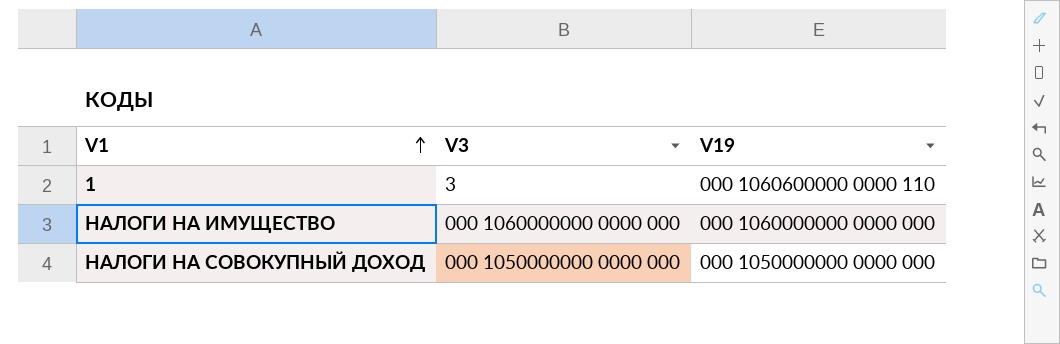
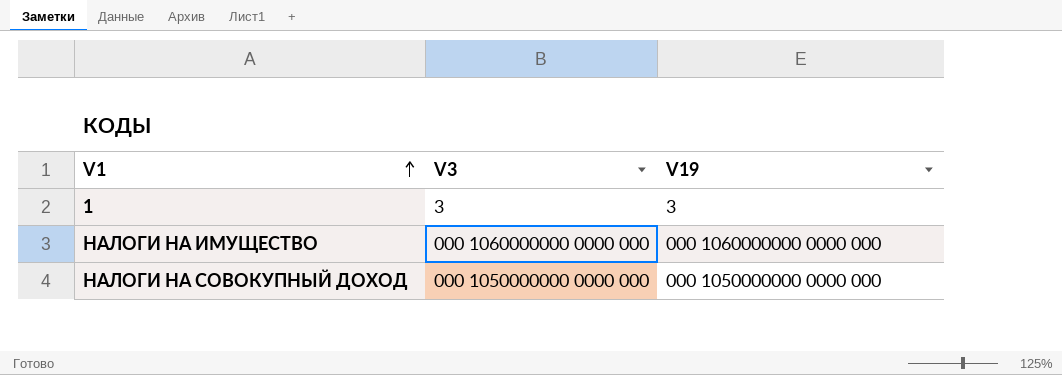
1 | V19: 000 1060600000 0000 110 -> 3

